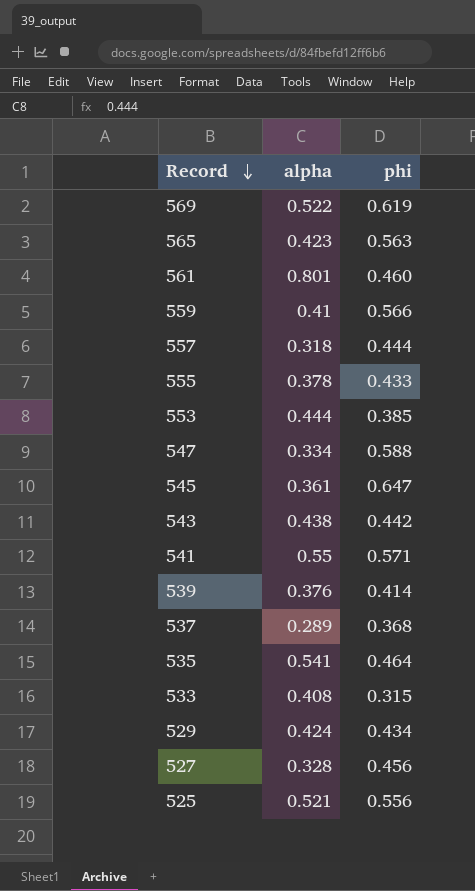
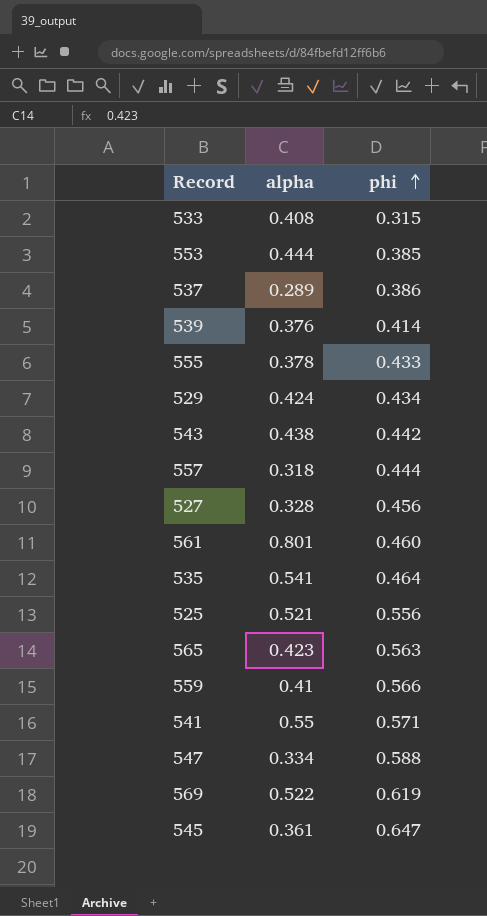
row order: Record descending -> phi ascending
537 | phi: 0.368 -> 0.386

